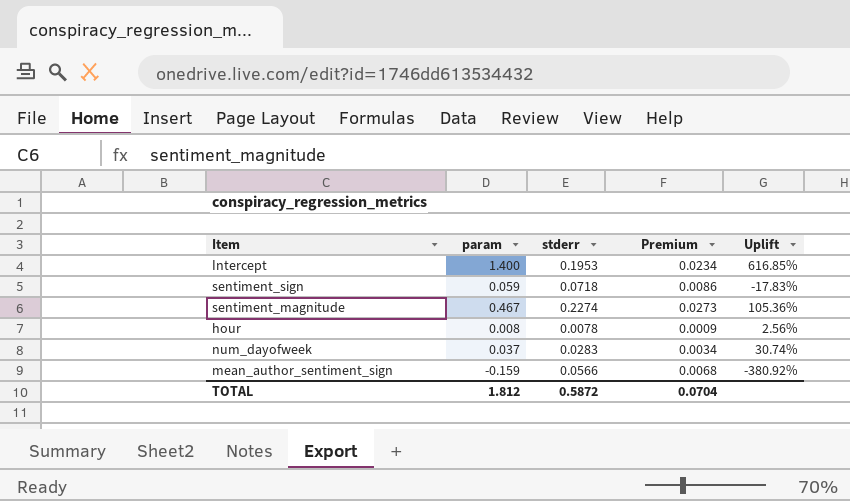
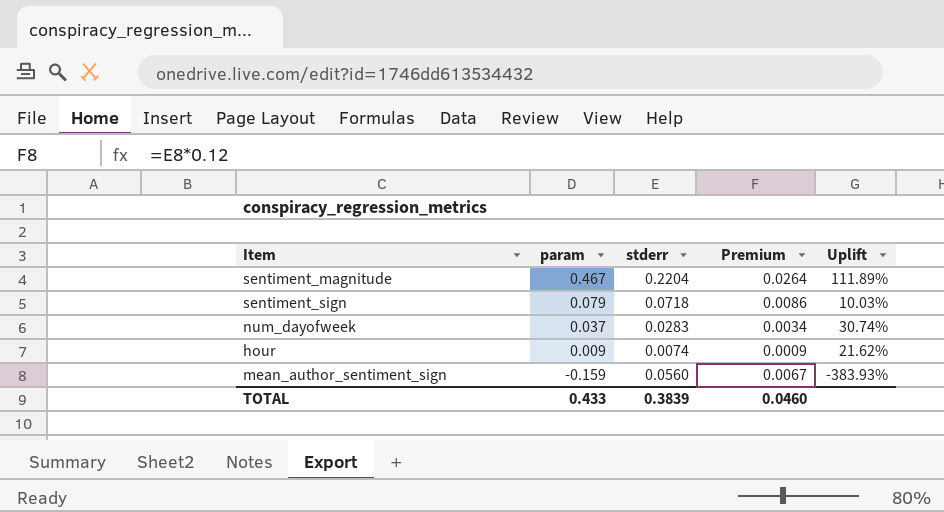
row order: none -> param descending
row Intercept: 1.400 | 0.1953 | 0.0234 | 616.85% -> none
sentiment_magnitude | stderr: 0.2274 -> 0.2204
sentiment_magnitude | Premium: 0.0273 -> 0.0264
sentiment_magnitude | Uplift: 105.36% -> 111.89%
sentiment_sign | param: 0.059 -> 0.079
sentiment_sign | Uplift: -17.83% -> 10.03%
hour | param: 0.008 -> 0.009
hour | stderr: 0.0078 -> 0.0074
hour | Uplift: 2.56% -> 21.62%
mean_author_sentiment_sign | stderr: 0.0566 -> 0.0560
mean_author_sentiment_sign | Premium: 0.0068 -> 0.0067
mean_author_sentiment_sign | Uplift: -380.92% -> -383.93%
TOTAL | param: 1.812 -> 0.433
TOTAL | stderr: 0.5872 -> 0.3839
TOTAL | Premium: 0.0704 -> 0.0460

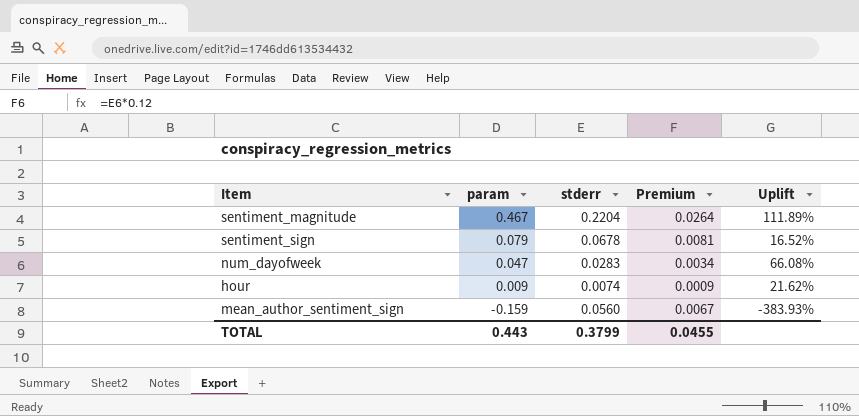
sentiment_sign | stderr: 0.0718 -> 0.0678
sentiment_sign | Premium: 0.0086 -> 0.0081
sentiment_sign | Uplift: 10.03% -> 16.52%
num_dayofweek | param: 0.037 -> 0.047
num_dayofweek | Uplift: 30.74% -> 66.08%
TOTAL | param: 0.433 -> 0.443
TOTAL | stderr: 0.3839 -> 0.3799
TOTAL | Premium: 0.0460 -> 0.0455

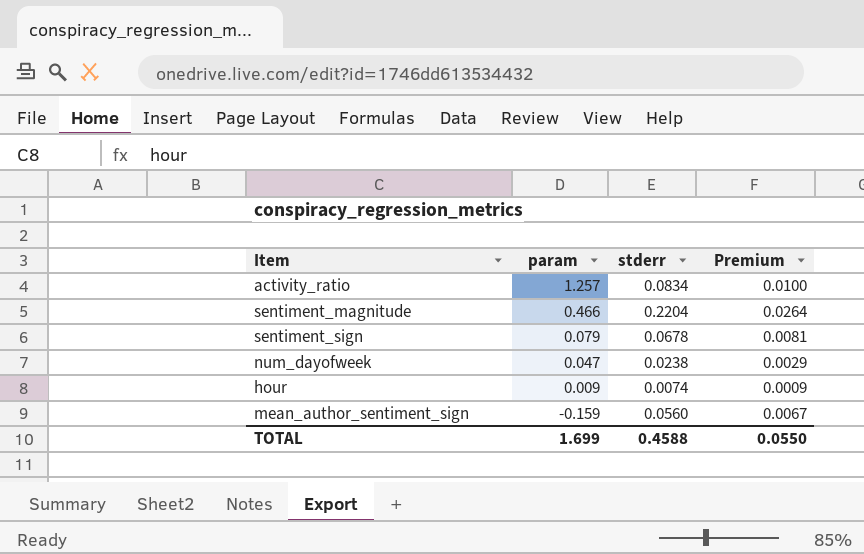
column Uplift | formula: ([param] - [stderr]) / [stderr] -> none
row activity_ratio: none -> 1.257 | 0.0834 | 0.0100
sentiment_magnitude | param: 0.467 -> 0.466
num_dayofweek | stderr: 0.0283 -> 0.0238
num_dayofweek | Premium: 0.0034 -> 0.0029
TOTAL | param: 0.443 -> 1.699
TOTAL | stderr: 0.3799 -> 0.4588
TOTAL | Premium: 0.0455 -> 0.0550

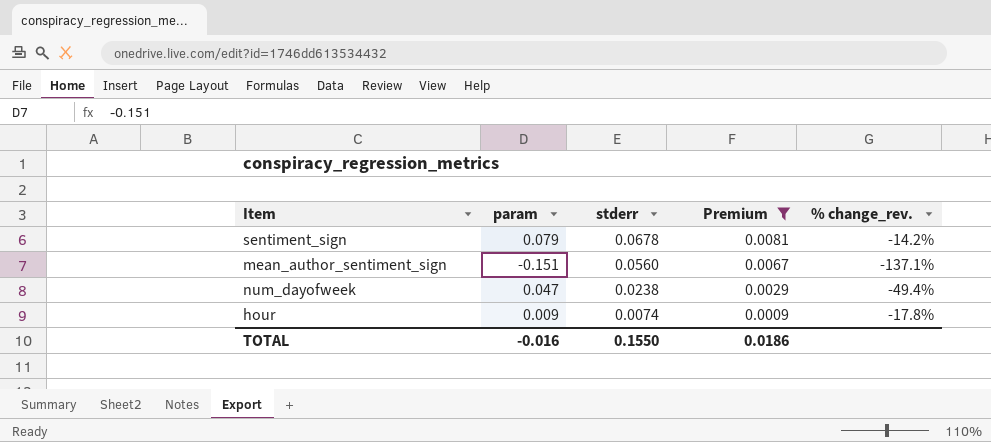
filter: none -> Premium <= 0.0081
row order: param descending -> stderr descending
column % change_rev. | formula: none -> ([stderr] - [param]) / [param]
mean_author_sentiment_sign | param: -0.159 -> -0.151
TOTAL | param: 1.699 -> -0.016
TOTAL | stderr: 0.4588 -> 0.1550
TOTAL | Premium: 0.0550 -> 0.0186

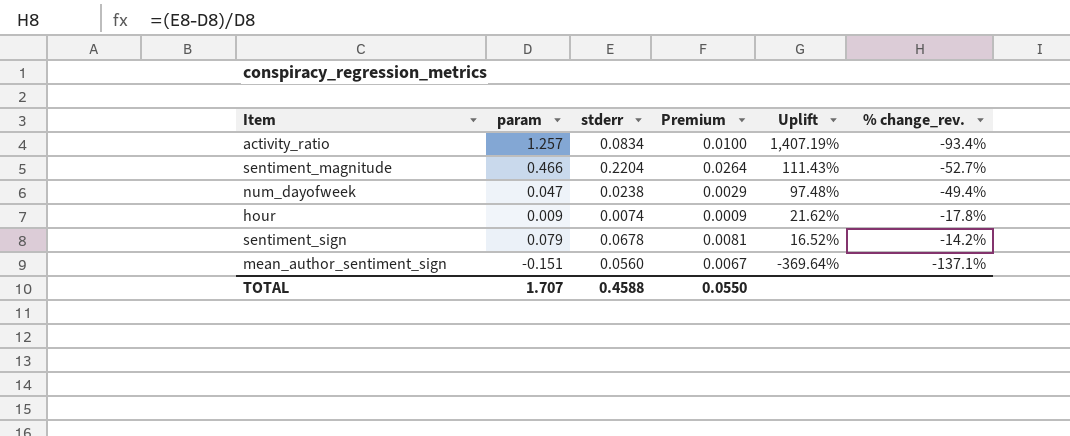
filter: Premium <= 0.0081 -> none
row order: stderr descending -> Uplift descending
column Uplift | formula: none -> ([param] - [stderr]) / [stderr]
TOTAL | param: -0.016 -> 1.707
TOTAL | stderr: 0.1550 -> 0.4588
TOTAL | Premium: 0.0186 -> 0.0550

